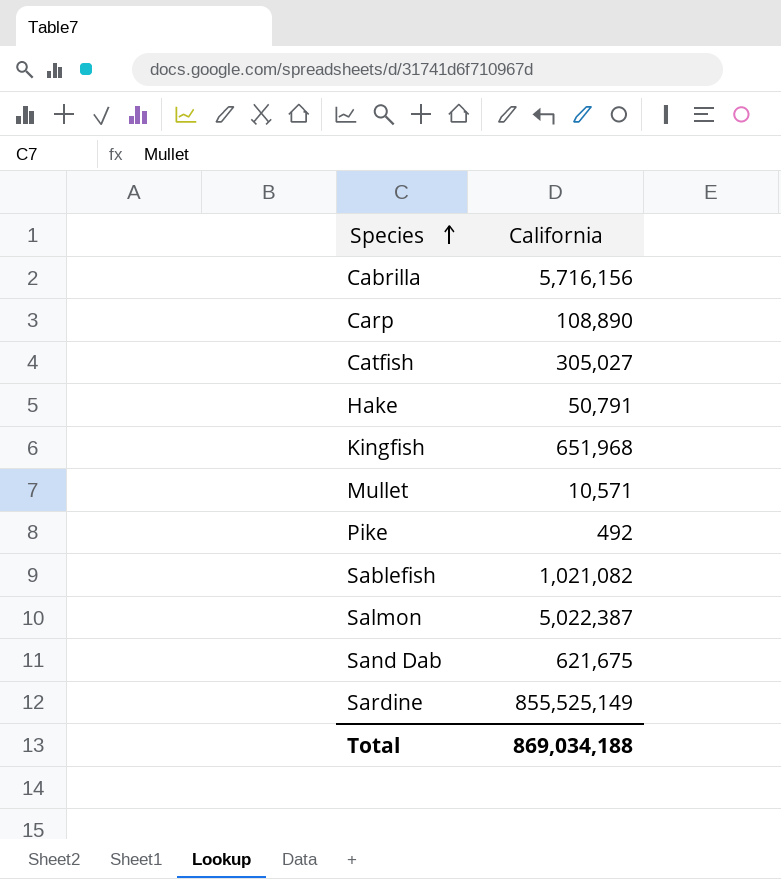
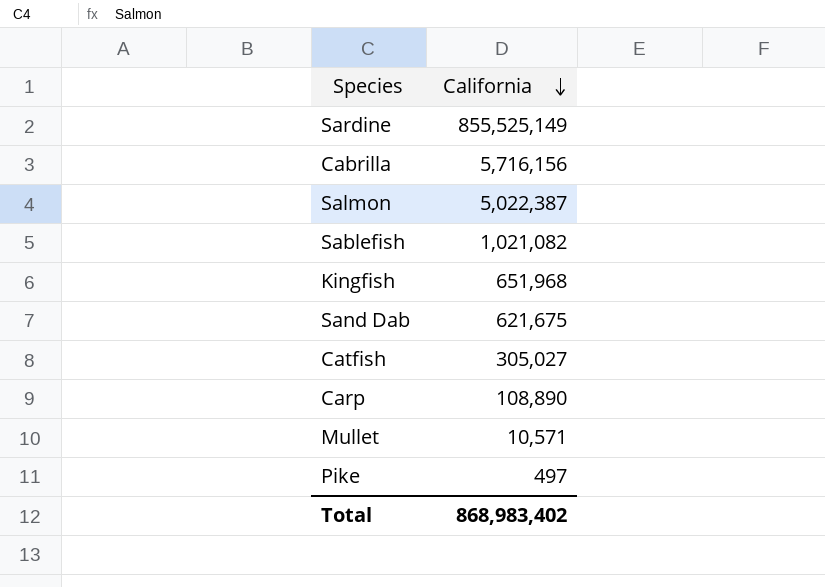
row order: Species ascending -> California descending
row Hake: 50,791 -> none
Pike | California: 492 -> 497
Total | California: 869,034,188 -> 868,983,402

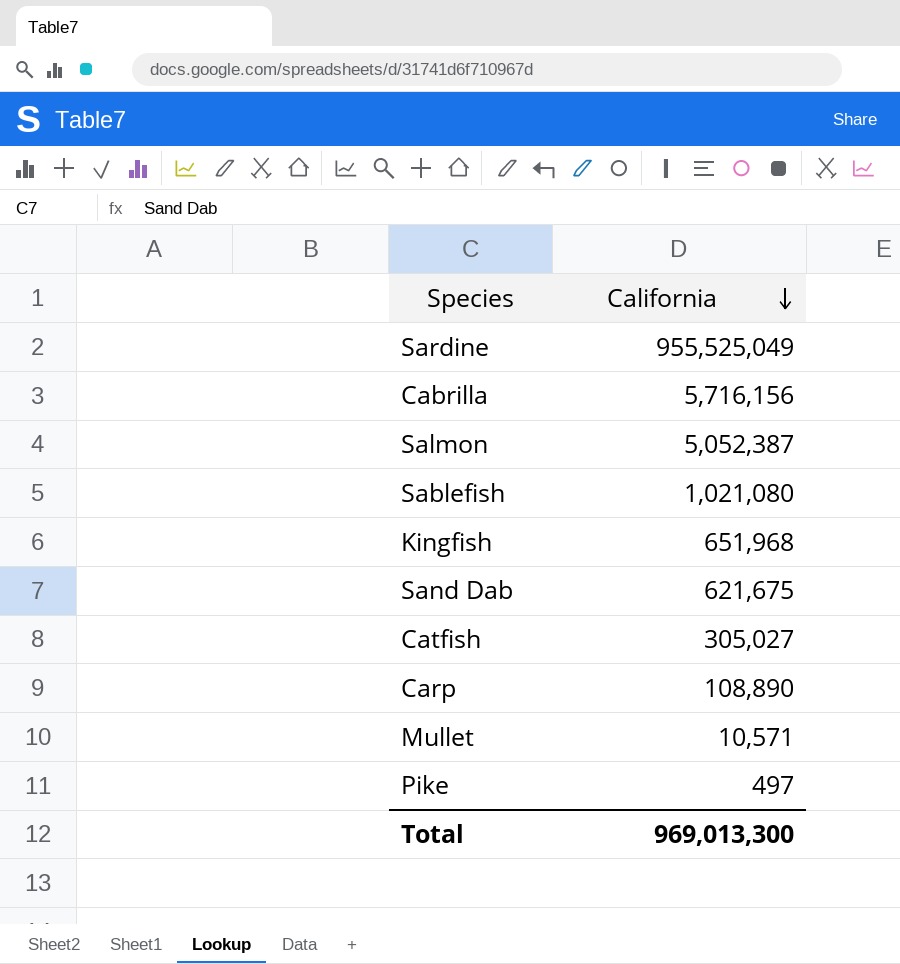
Sardine | California: 855,525,149 -> 955,525,049
Salmon | California: 5,022,387 -> 5,052,387
Sablefish | California: 1,021,082 -> 1,021,080
Total | California: 868,983,402 -> 969,013,300

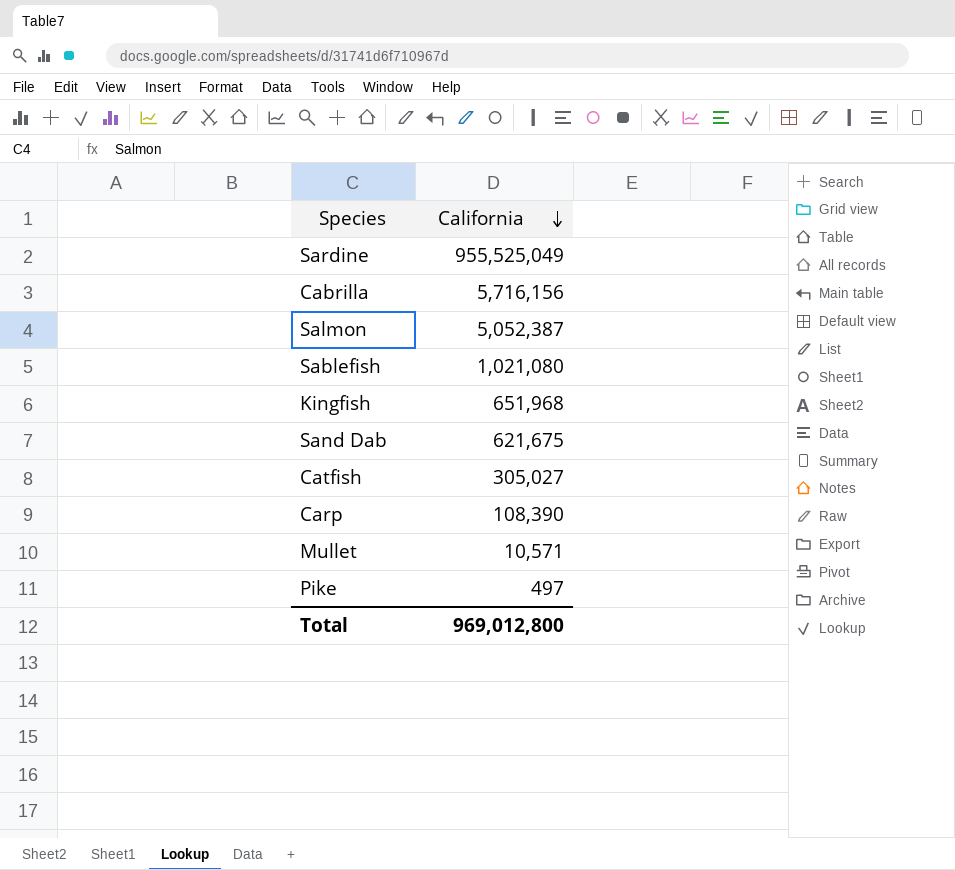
Carp | California: 108,890 -> 108,390
Total | California: 969,013,300 -> 969,012,800

